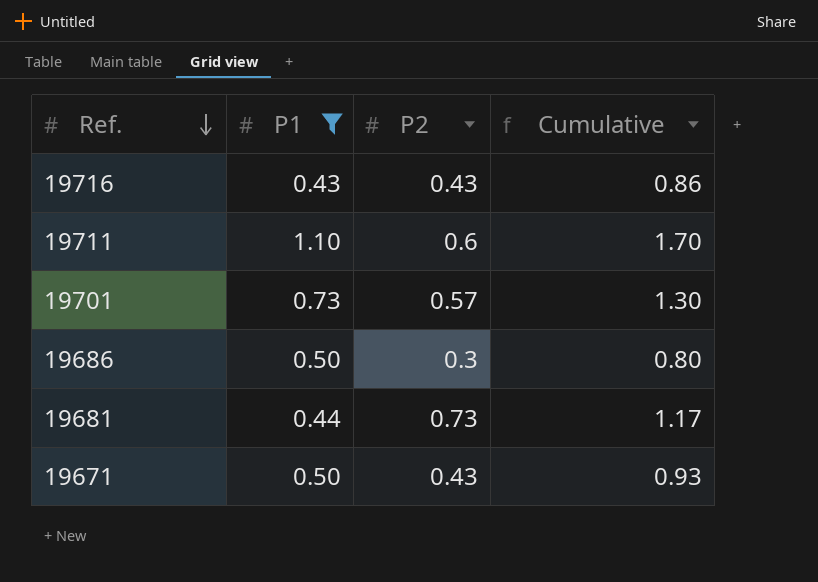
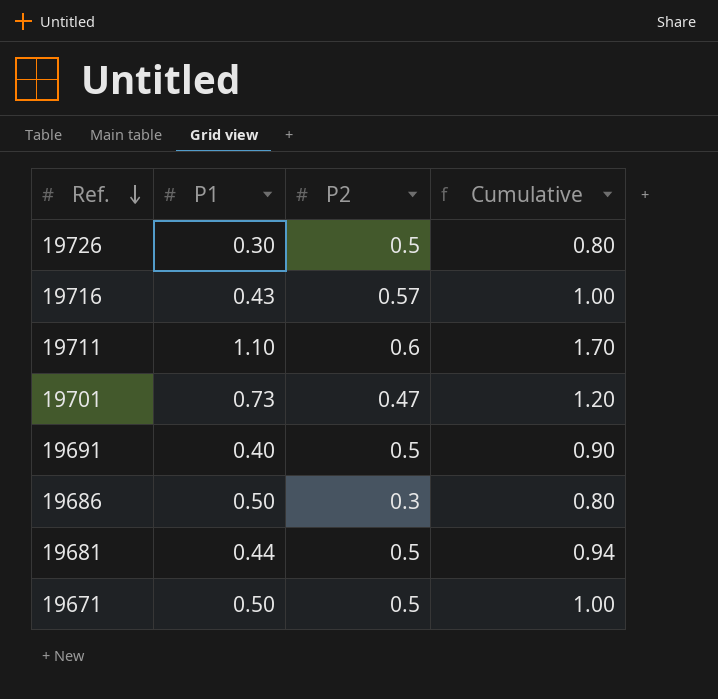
filter: P1 >= 0.43 -> none
19716 | P2: 0.43 -> 0.57
19716 | Cumulative: 0.86 -> 1.00
19701 | P2: 0.57 -> 0.47
19701 | Cumulative: 1.30 -> 1.20
19681 | P2: 0.73 -> 0.5
19681 | Cumulative: 1.17 -> 0.94
19671 | P2: 0.43 -> 0.5
19671 | Cumulative: 0.93 -> 1.00

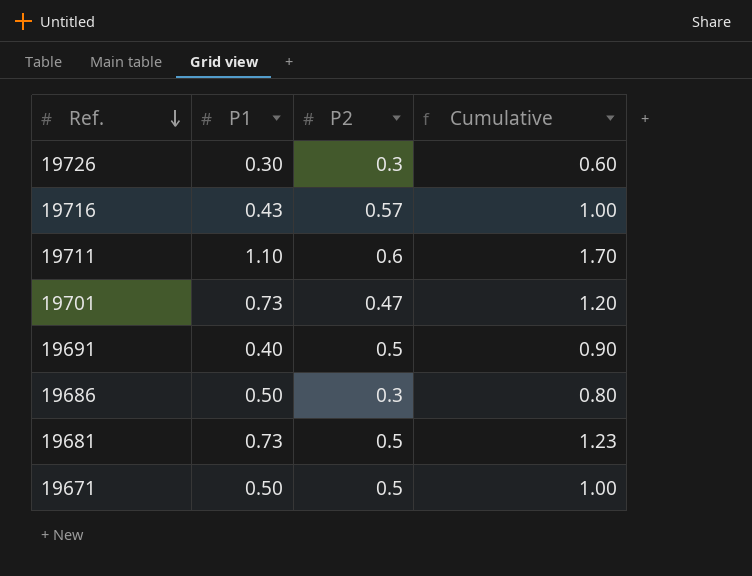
19726 | P2: 0.5 -> 0.3
19726 | Cumulative: 0.80 -> 0.60
19681 | P1: 0.44 -> 0.73
19681 | Cumulative: 0.94 -> 1.23

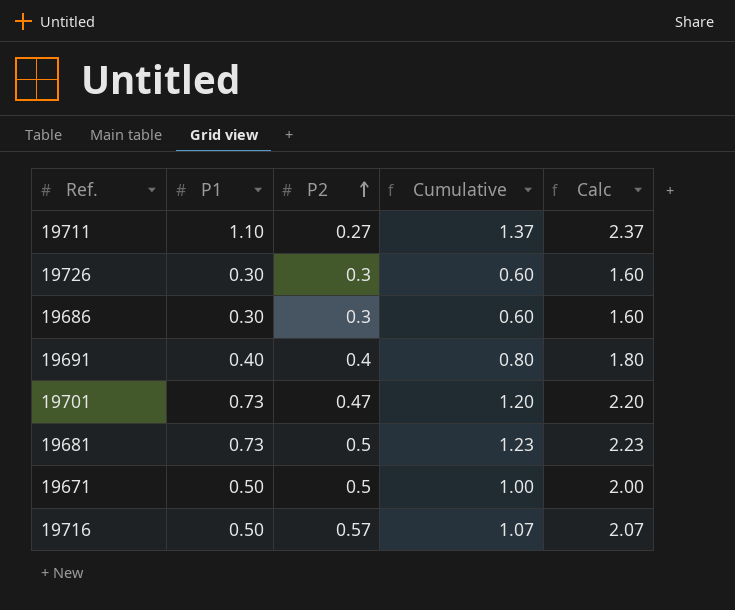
row order: Ref. descending -> P2 ascending
column Calc | formula: none -> [Cumulative] + 1
19711 | P2: 0.6 -> 0.27
19711 | Cumulative: 1.70 -> 1.37
19686 | P1: 0.50 -> 0.30
19686 | Cumulative: 0.80 -> 0.60
19691 | P2: 0.5 -> 0.4
19691 | Cumulative: 0.90 -> 0.80
19716 | P1: 0.43 -> 0.50
19716 | Cumulative: 1.00 -> 1.07

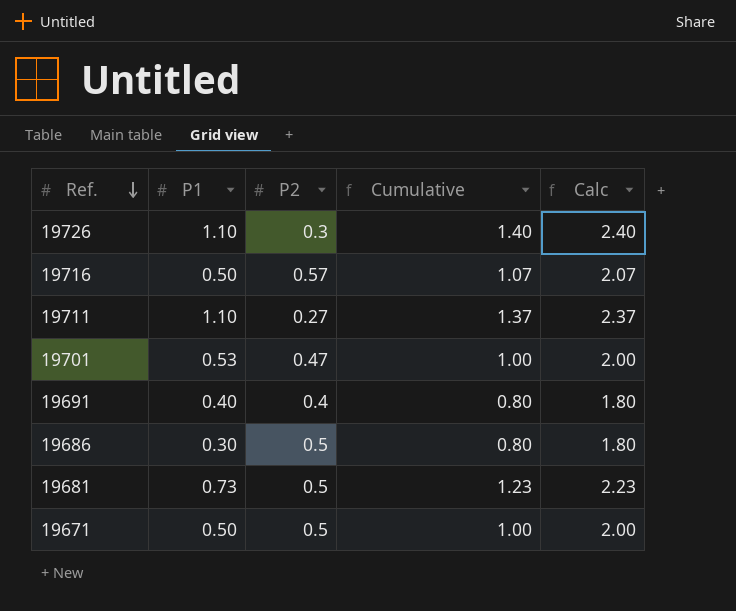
row order: P2 ascending -> Ref. descending
19726 | P1: 0.30 -> 1.10
19726 | Cumulative: 0.60 -> 1.40
19726 | Calc: 1.60 -> 2.40
19701 | P1: 0.73 -> 0.53
19701 | Cumulative: 1.20 -> 1.00
19701 | Calc: 2.20 -> 2.00
19686 | P2: 0.3 -> 0.5
19686 | Cumulative: 0.60 -> 0.80
19686 | Calc: 1.60 -> 1.80

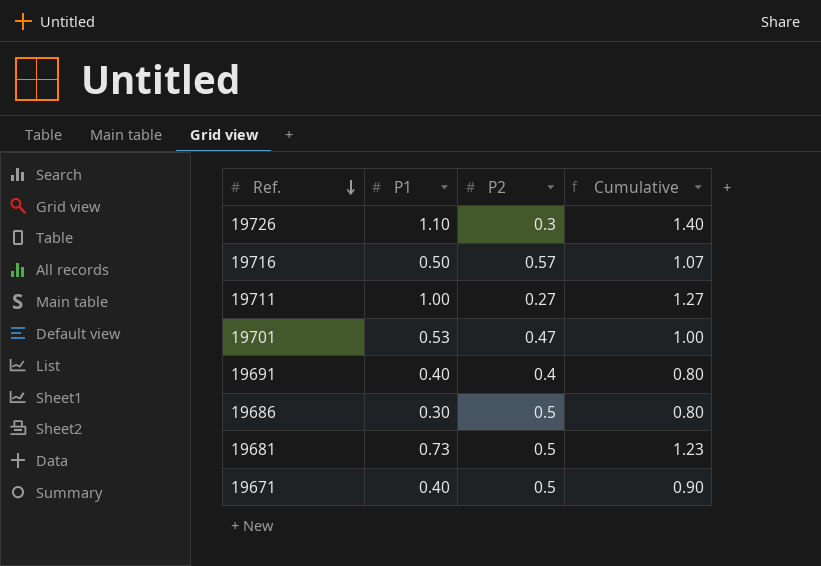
column Calc | formula: [Cumulative] + 1 -> none
19711 | P1: 1.10 -> 1.00
19711 | Cumulative: 1.37 -> 1.27
19671 | P1: 0.50 -> 0.40
19671 | Cumulative: 1.00 -> 0.90

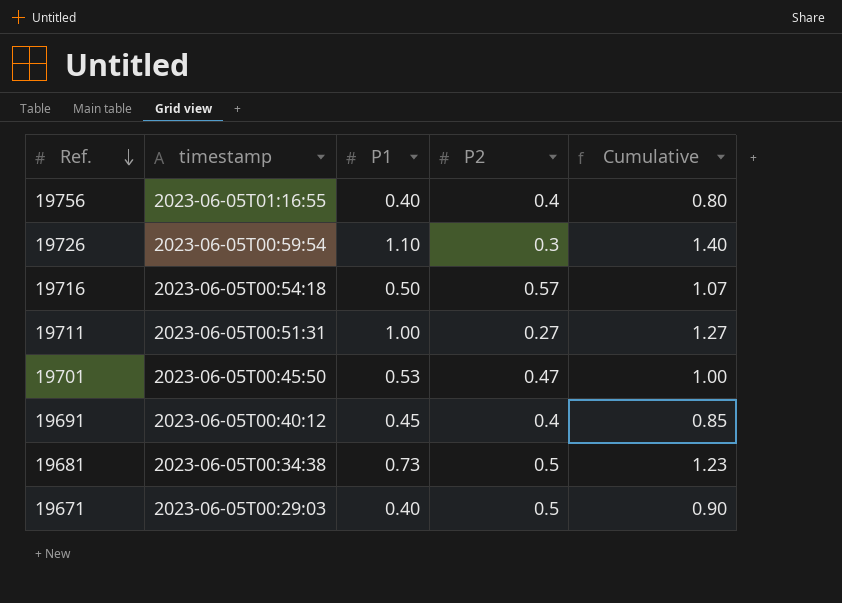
column timestamp | position: none -> 2
row 19686: 0.30 | 0.5 | 0.80 -> none
row 19756: none -> 2023-06-05T01:16:55 | 0.40 | 0.4 | 0.80
19691 | P1: 0.40 -> 0.45
19691 | Cumulative: 0.80 -> 0.85

